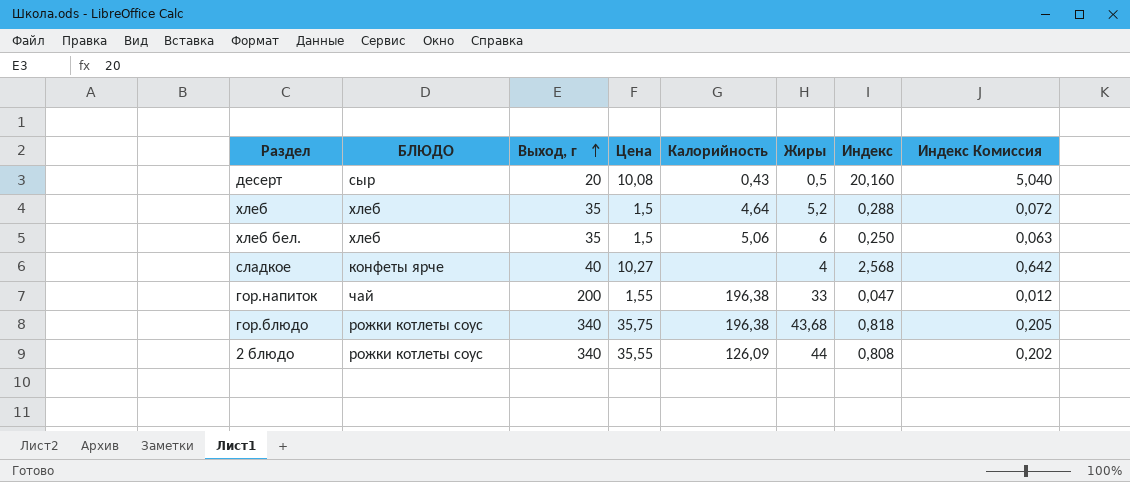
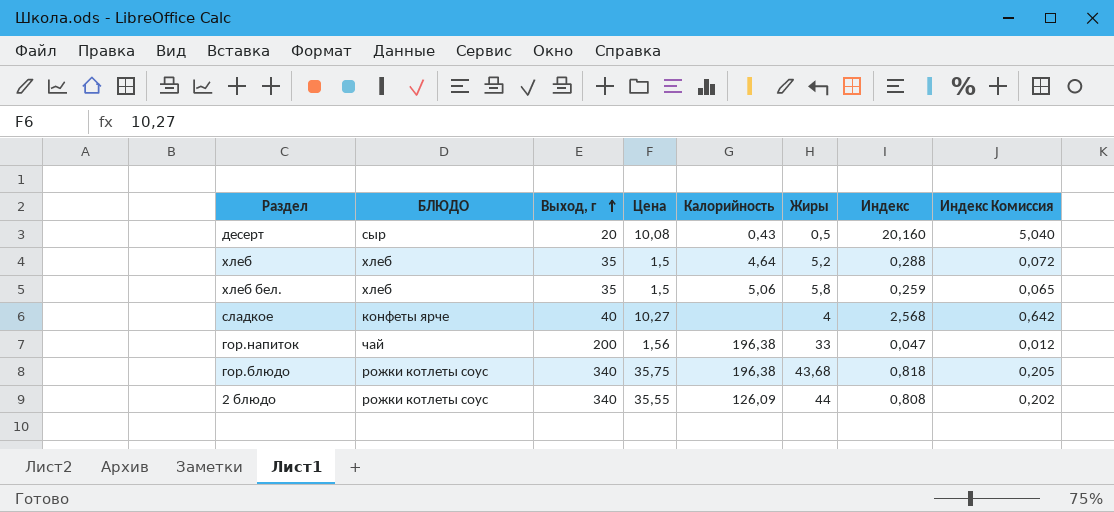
хлеб бел. | Жиры: 6 -> 5,8
хлеб бел. | Индекс: 0,250 -> 0,259
хлеб бел. | Индекс Комиссия: 0,063 -> 0,065
гор.напиток | Цена: 1,55 -> 1,56

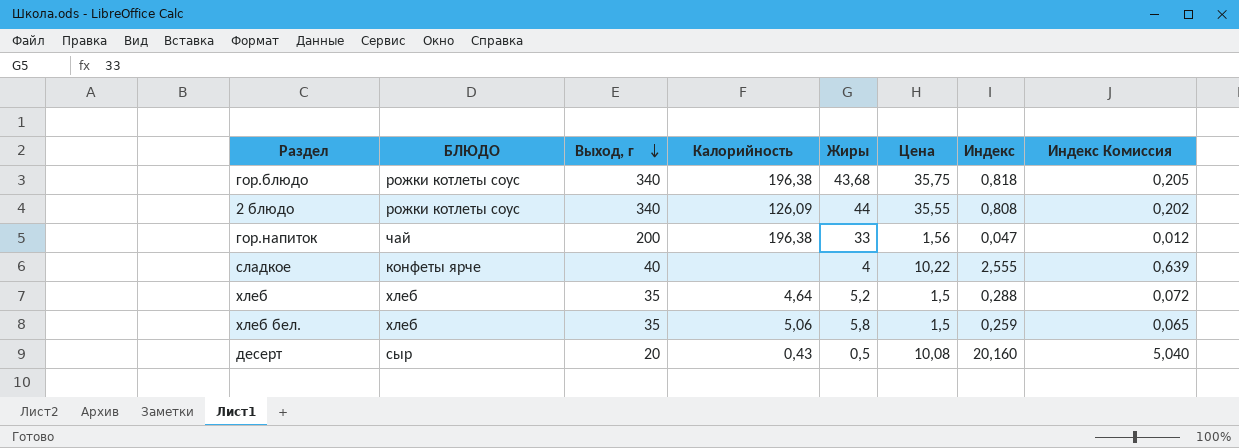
row order: Выход, г ascending -> Выход, г descending
column Цена | position: 4 -> 6
сладкое | Цена: 10,27 -> 10,22
сладкое | Индекс: 2,568 -> 2,555
сладкое | Индекс Комиссия: 0,642 -> 0,639

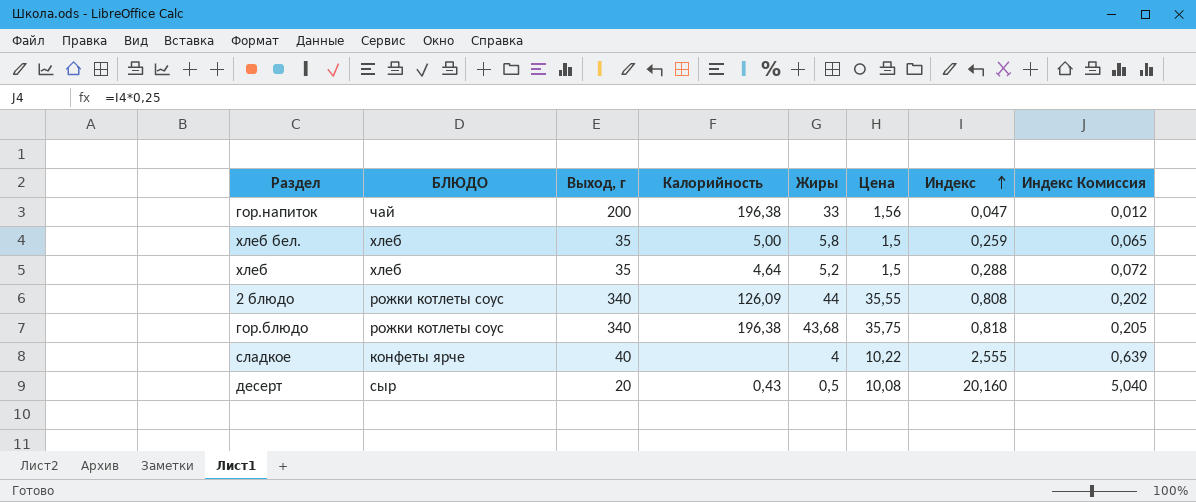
row order: Выход, г descending -> Индекс ascending
хлеб бел. | Калорийность: 5,06 -> 5,00

